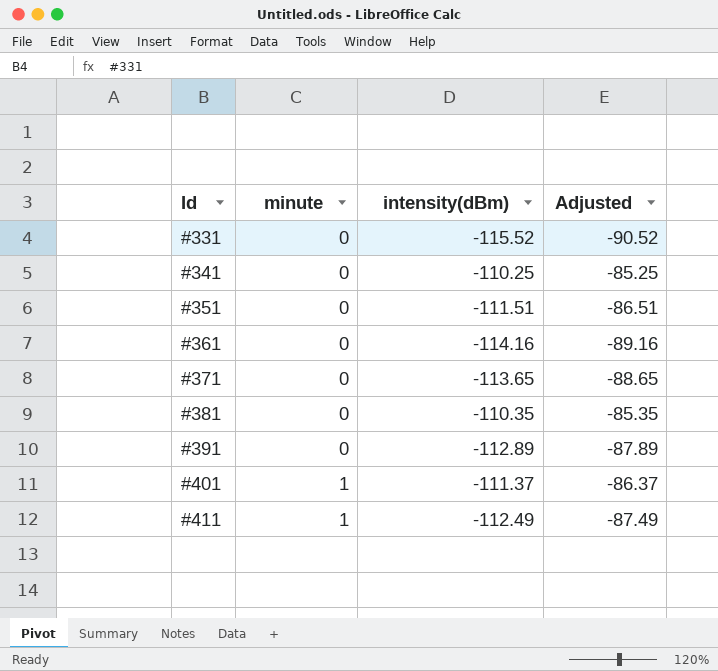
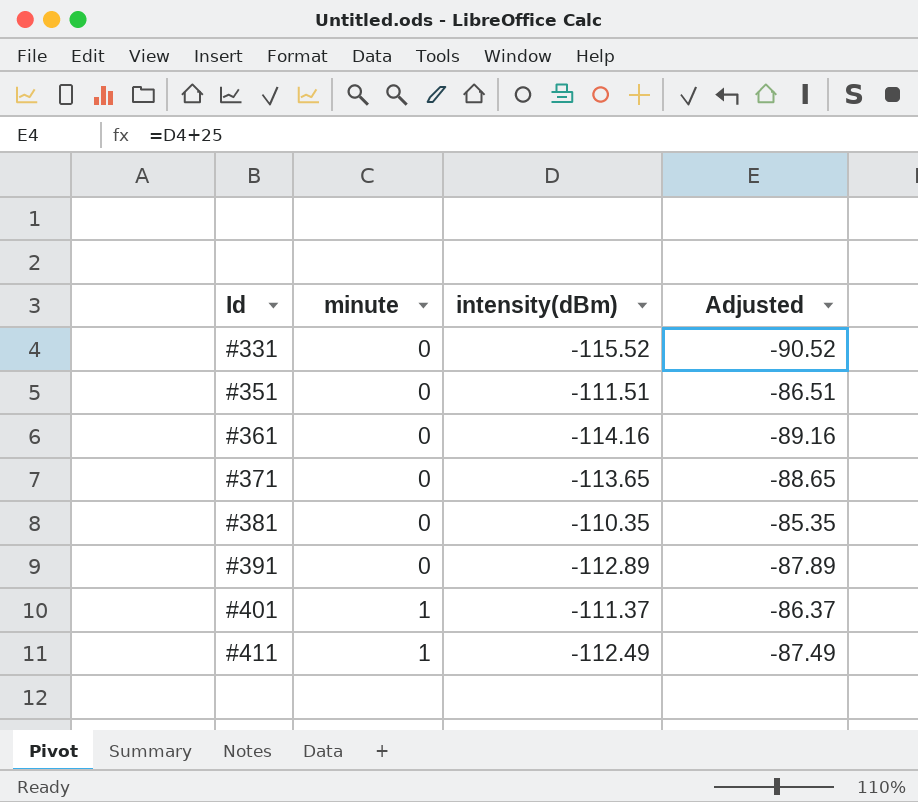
row #341: 0 | -110.25 | -85.25 -> none

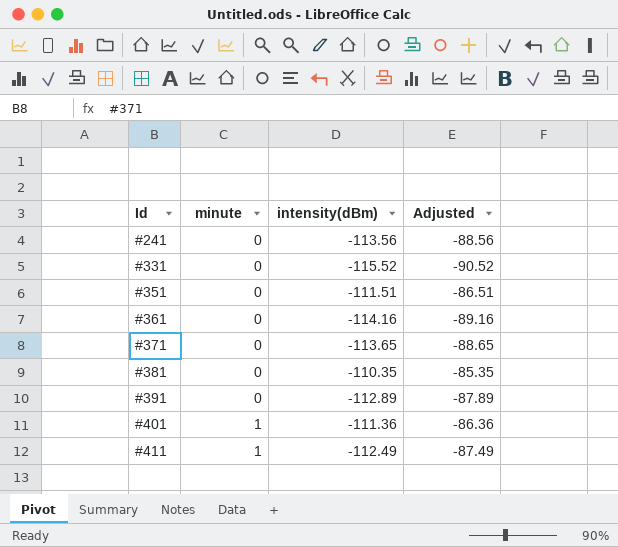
row #241: none -> 0 | -113.56 | -88.56
#401 | intensity(dBm): -111.37 -> -111.36
#401 | Adjusted: -86.37 -> -86.36

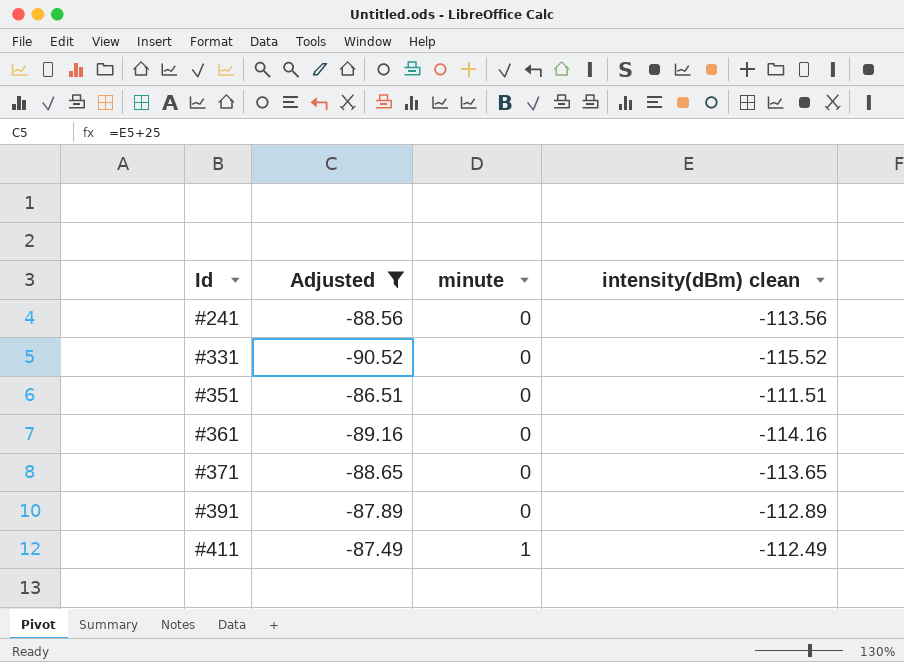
filter: none -> Adjusted <= -86.51
column Adjusted | position: 4 -> 2
column name: intensity(dBm) -> intensity(dBm) clean

